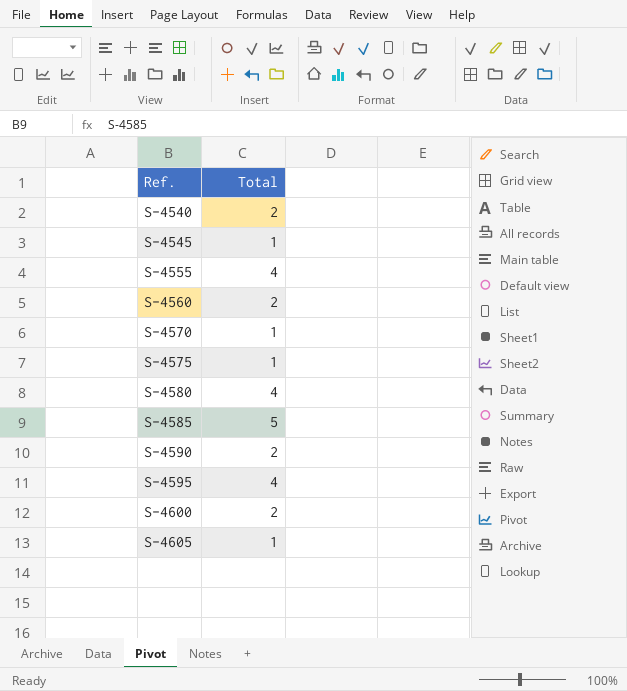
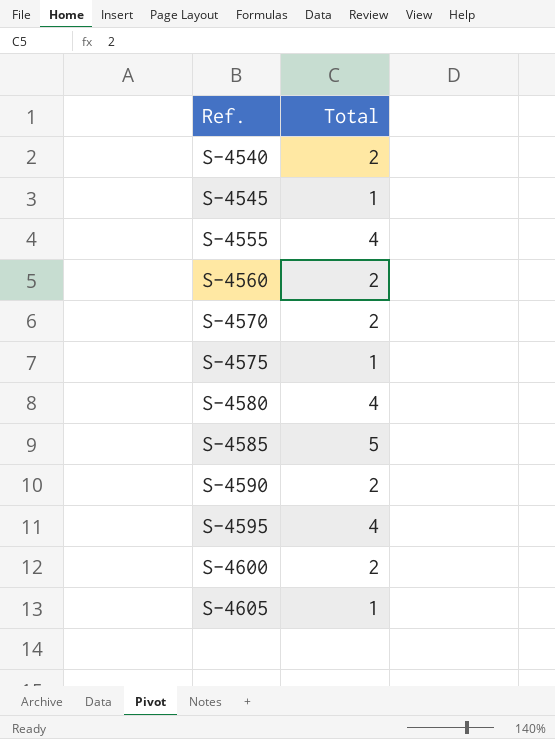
S-4570 | Total: 1 -> 2

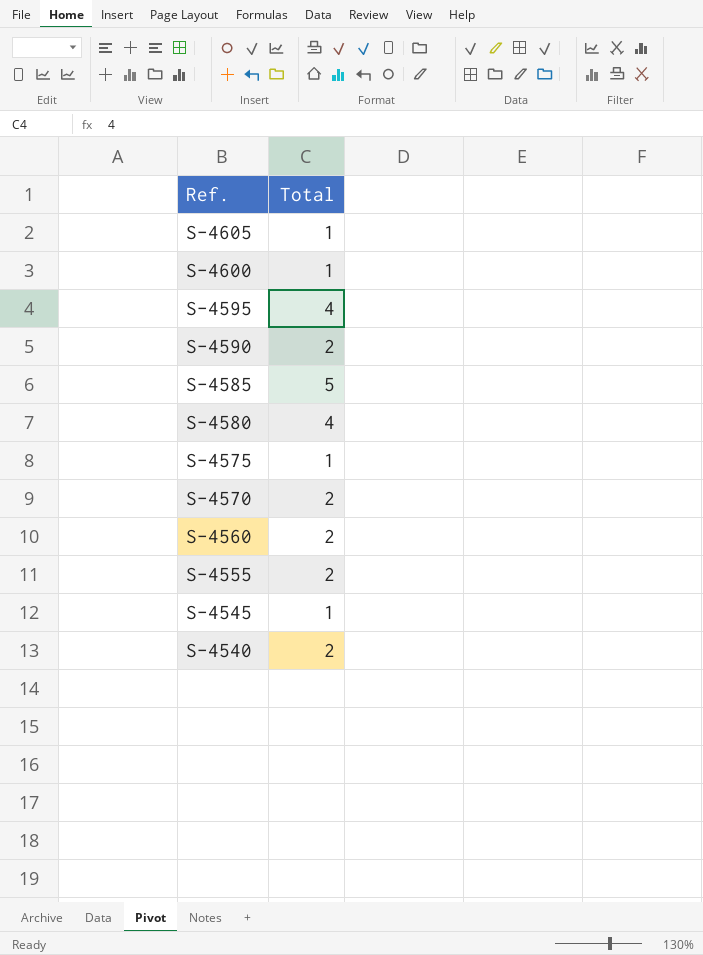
row order: Ref. ascending -> Ref. descending
S-4600 | Total: 2 -> 1
S-4555 | Total: 4 -> 2

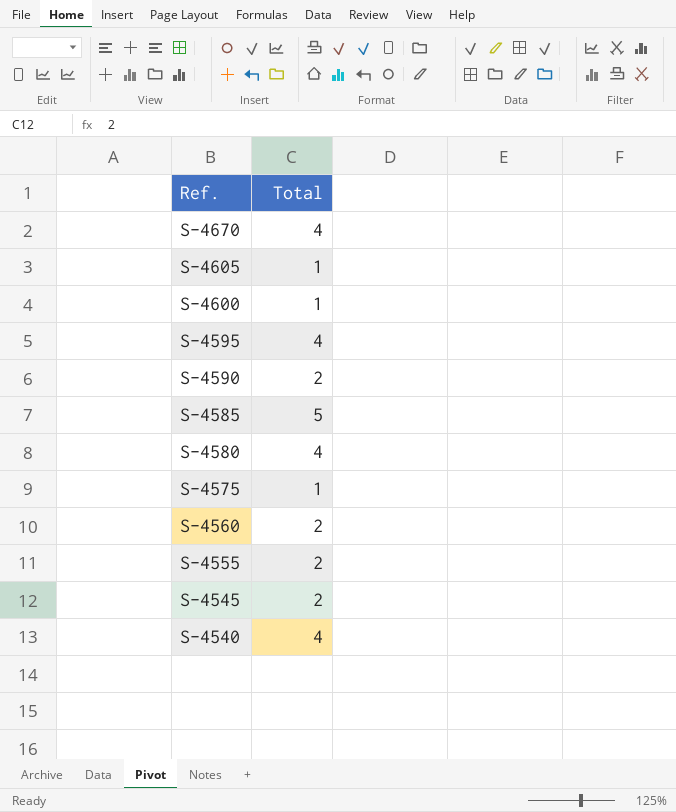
row S-4570: 2 -> none
row S-4670: none -> 4
S-4545 | Total: 1 -> 2
S-4540 | Total: 2 -> 4

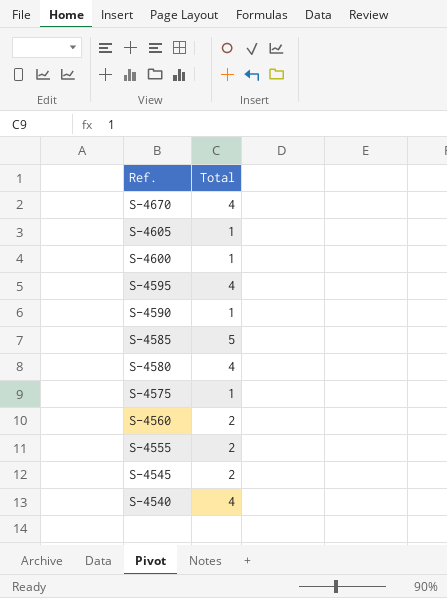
S-4590 | Total: 2 -> 1

